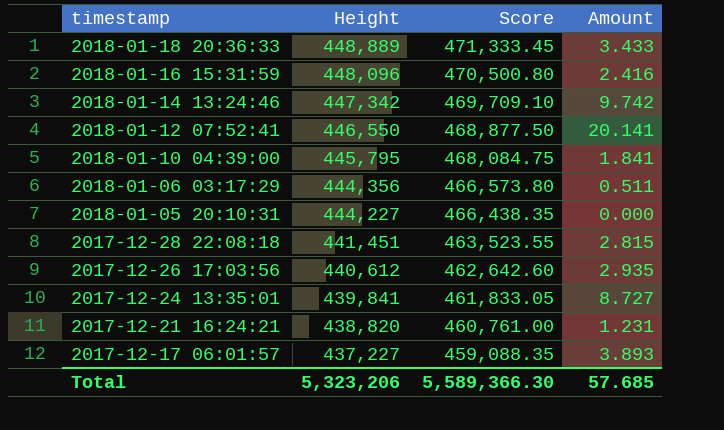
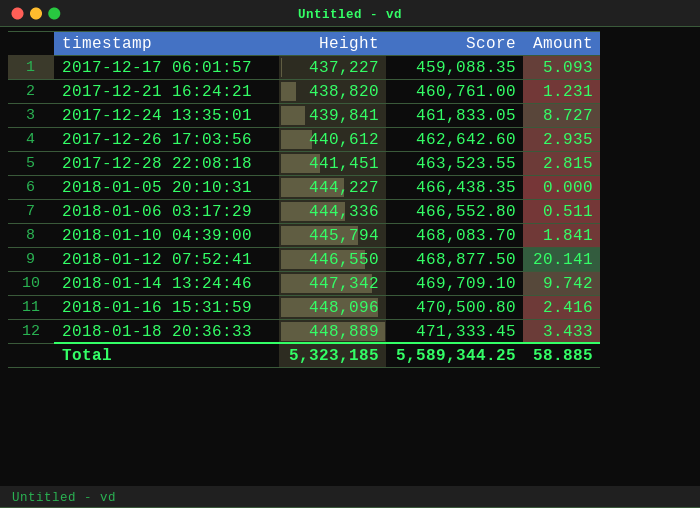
row order: timestamp descending -> timestamp ascending
2017-12-17 06:01:57 | Amount: 3.893 -> 5.093
2018-01-06 03:17:29 | Height: 444,356 -> 444,336
2018-01-06 03:17:29 | Score: 466,573.80 -> 466,552.80
2018-01-10 04:39:00 | Height: 445,795 -> 445,794
2018-01-10 04:39:00 | Score: 468,084.75 -> 468,083.70
Total | Height: 5,323,206 -> 5,323,185
Total | Score: 5,589,366.30 -> 5,589,344.25
Total | Amount: 57.685 -> 58.885

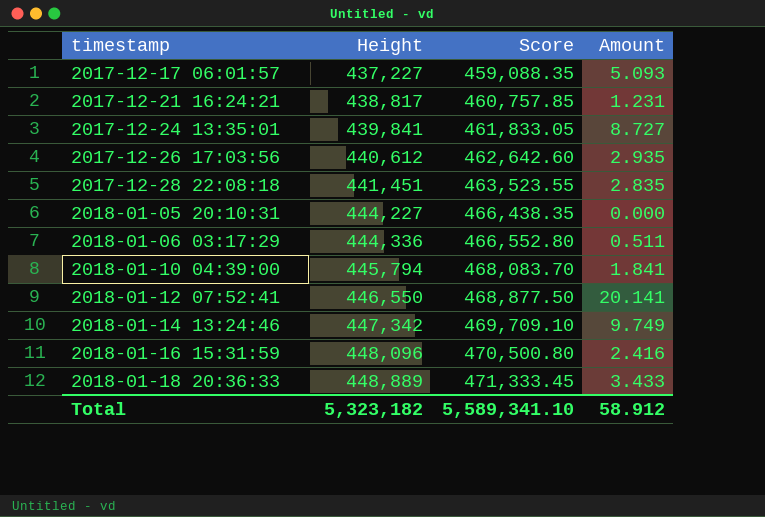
2017-12-21 16:24:21 | Height: 438,820 -> 438,817
2017-12-21 16:24:21 | Score: 460,761.00 -> 460,757.85
2017-12-28 22:08:18 | Amount: 2.815 -> 2.835
2018-01-14 13:24:46 | Amount: 9.742 -> 9.749
Total | Height: 5,323,185 -> 5,323,182
Total | Score: 5,589,344.25 -> 5,589,341.10
Total | Amount: 58.885 -> 58.912

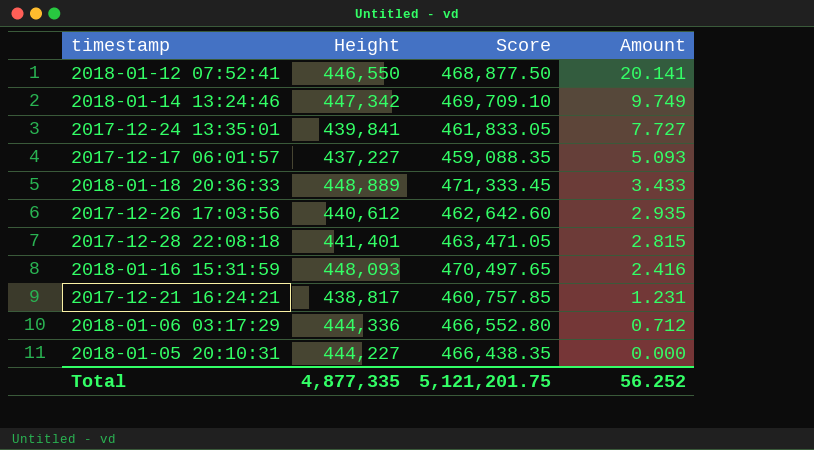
row order: timestamp ascending -> Amount descending
row 2018-01-10 04:39:00: 445,794 | 468,083.70 | 1.841 -> none
2017-12-24 13:35:01 | Amount: 8.727 -> 7.727
2017-12-28 22:08:18 | Height: 441,451 -> 441,401
2017-12-28 22:08:18 | Score: 463,523.55 -> 463,471.05
2017-12-28 22:08:18 | Amount: 2.835 -> 2.815
2018-01-16 15:31:59 | Height: 448,096 -> 448,093
2018-01-16 15:31:59 | Score: 470,500.80 -> 470,497.65
2018-01-06 03:17:29 | Amount: 0.511 -> 0.712
Total | Height: 5,323,182 -> 4,877,335
Total | Score: 5,589,341.10 -> 5,121,201.75
Total | Amount: 58.912 -> 56.252

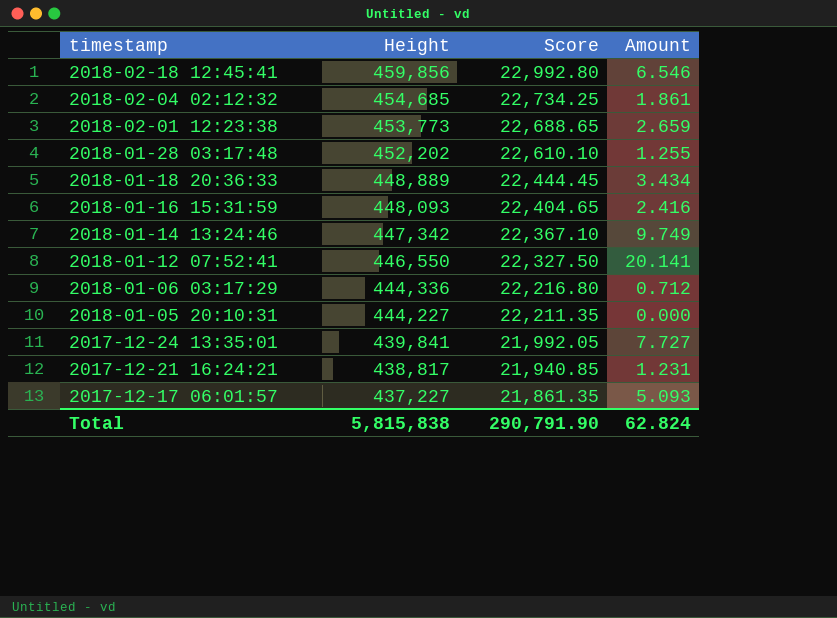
row order: Amount descending -> timestamp descending
column Score | formula: [Height] * 1.05 -> [Height] * 0.05
row 2017-12-26 17:03:56: 440,612 | 462,642.60 | 2.935 -> none
row 2017-12-28 22:08:18: 441,401 | 463,471.05 | 2.815 -> none
row 2018-02-18 12:45:41: none -> 459,856 | 22,992.80 | 6.546
row 2018-02-04 02:12:32: none -> 454,685 | 22,734.25 | 1.861
row 2018-02-01 12:23:38: none -> 453,773 | 22,688.65 | 2.659
row 2018-01-28 03:17:48: none -> 452,202 | 22,610.10 | 1.255
2018-01-18 20:36:33 | Amount: 3.433 -> 3.434
Total | Height: 4,877,335 -> 5,815,838
Total | Score: 5,121,201.75 -> 290,791.90
Total | Amount: 56.252 -> 62.824

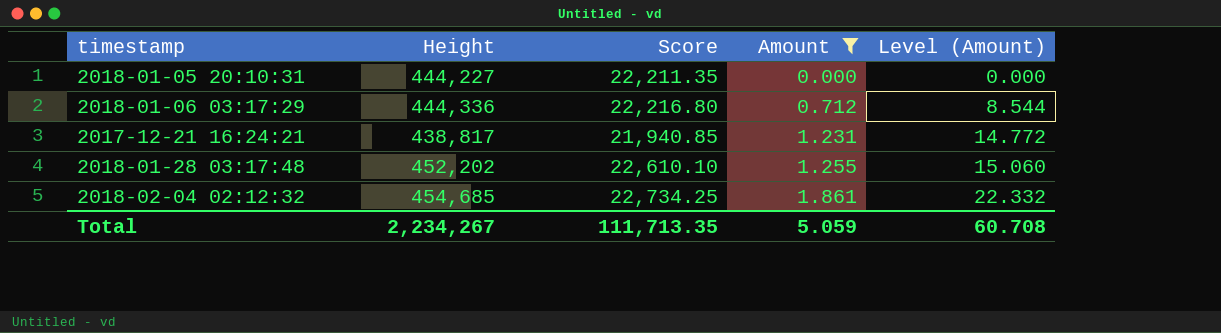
filter: none -> Amount <= 1.861
row order: timestamp descending -> Amount ascending
column Level (Amount) | formula: none -> [Amount] * 12
Total | Height: 5,815,838 -> 2,234,267
Total | Score: 290,791.90 -> 111,713.35
Total | Amount: 62.824 -> 5.059

